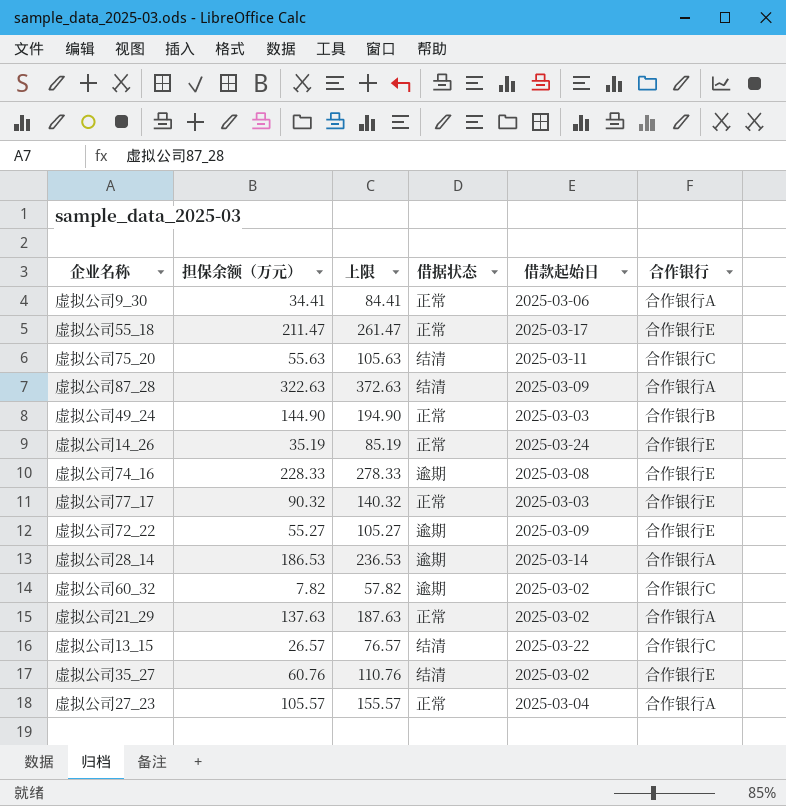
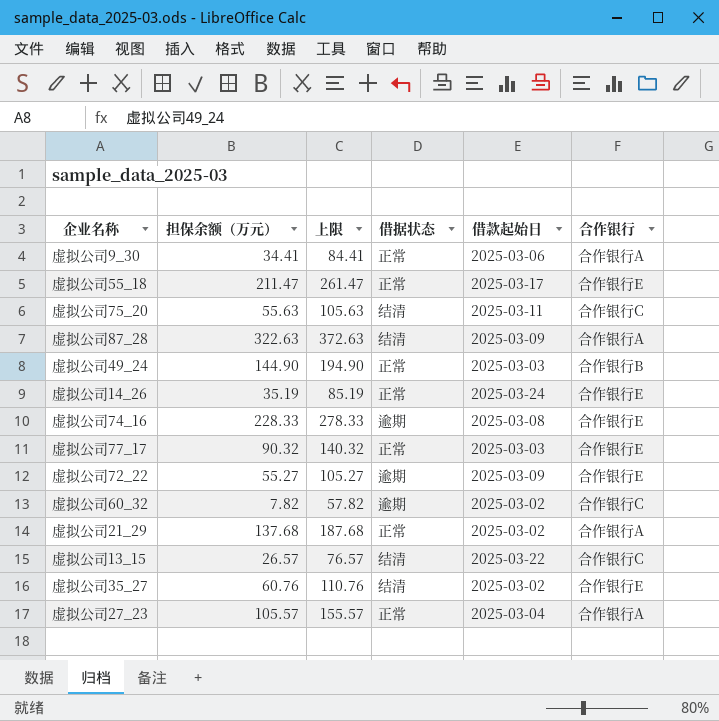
row 虚拟公司28_14: 186.53 | 236.53 | 逾期 | 2025-03-14 | 合作银行A -> none
虚拟公司21_29 | 担保余额（万元）: 137.63 -> 137.68
虚拟公司21_29 | 上限: 187.63 -> 187.68

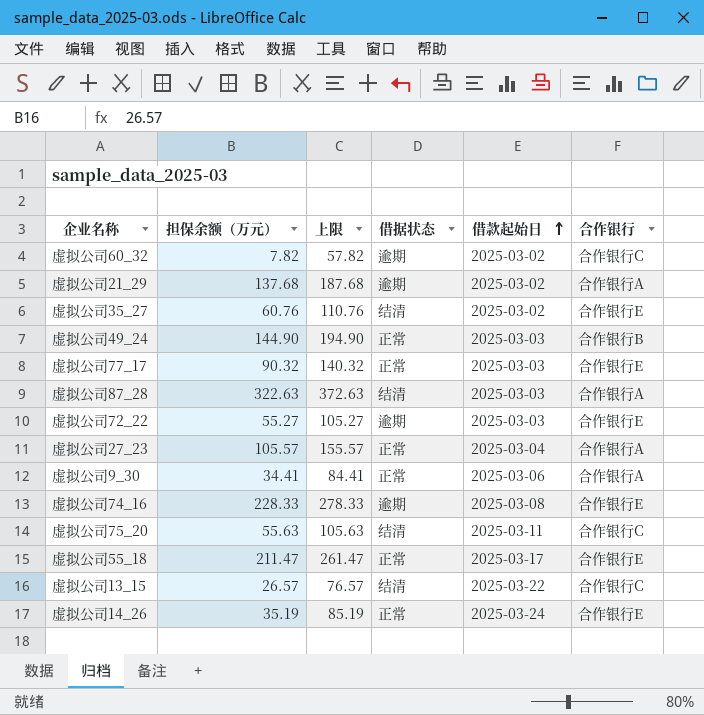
row order: none -> 借款起始日 ascending
虚拟公司21_29 | 借据状态: 正常 -> 逾期
虚拟公司87_28 | 借款起始日: 2025-03-09 -> 2025-03-03
虚拟公司72_22 | 借款起始日: 2025-03-09 -> 2025-03-03

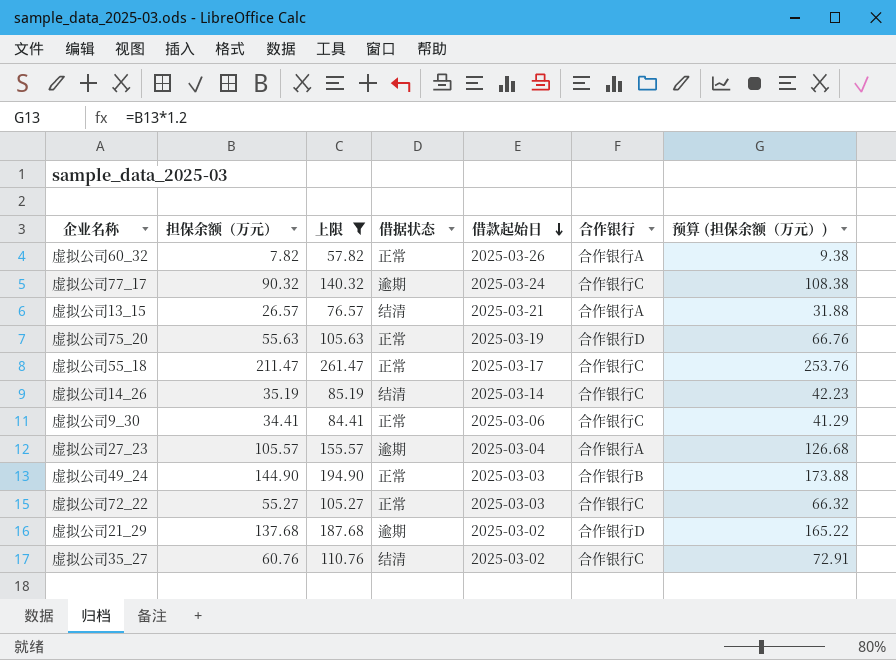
filter: none -> 上限 <= 261.47
row order: 借款起始日 ascending -> 借款起始日 descending
column 预算 (担保余额（万元）) | formula: none -> [担保余额（万元）] * 1.2
虚拟公司60_32 | 借据状态: 逾期 -> 正常
虚拟公司60_32 | 借款起始日: 2025-03-02 -> 2025-03-26
虚拟公司60_32 | 合作银行: 合作银行C -> 合作银行A
虚拟公司77_17 | 借据状态: 正常 -> 逾期
虚拟公司77_17 | 借款起始日: 2025-03-03 -> 2025-03-24
虚拟公司77_17 | 合作银行: 合作银行E -> 合作银行C
虚拟公司13_15 | 借款起始日: 2025-03-22 -> 2025-03-21
虚拟公司13_15 | 合作银行: 合作银行C -> 合作银行A
虚拟公司75_20 | 借据状态: 结清 -> 正常
虚拟公司75_20 | 借款起始日: 2025-03-11 -> 2025-03-19
虚拟公司75_20 | 合作银行: 合作银行C -> 合作银行D
虚拟公司55_18 | 合作银行: 合作银行E -> 合作银行C
虚拟公司14_26 | 借据状态: 正常 -> 结清
虚拟公司14_26 | 借款起始日: 2025-03-24 -> 2025-03-14
虚拟公司14_26 | 合作银行: 合作银行E -> 合作银行C
虚拟公司9_30 | 合作银行: 合作银行A -> 合作银行C
虚拟公司27_23 | 借据状态: 正常 -> 逾期
虚拟公司72_22 | 借据状态: 逾期 -> 正常
虚拟公司72_22 | 合作银行: 合作银行E -> 合作银行C
虚拟公司21_29 | 合作银行: 合作银行A -> 合作银行D
虚拟公司35_27 | 合作银行: 合作银行E -> 合作银行C

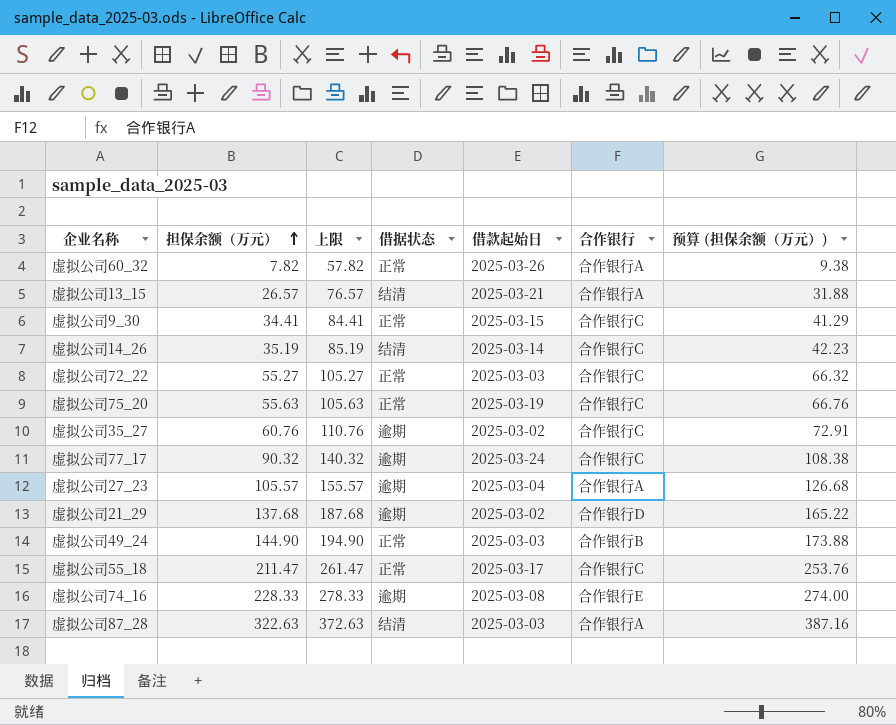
filter: 上限 <= 261.47 -> none
row order: 借款起始日 descending -> 担保余额（万元） ascending
虚拟公司9_30 | 借款起始日: 2025-03-06 -> 2025-03-15
虚拟公司75_20 | 合作银行: 合作银行D -> 合作银行C
虚拟公司35_27 | 借据状态: 结清 -> 逾期

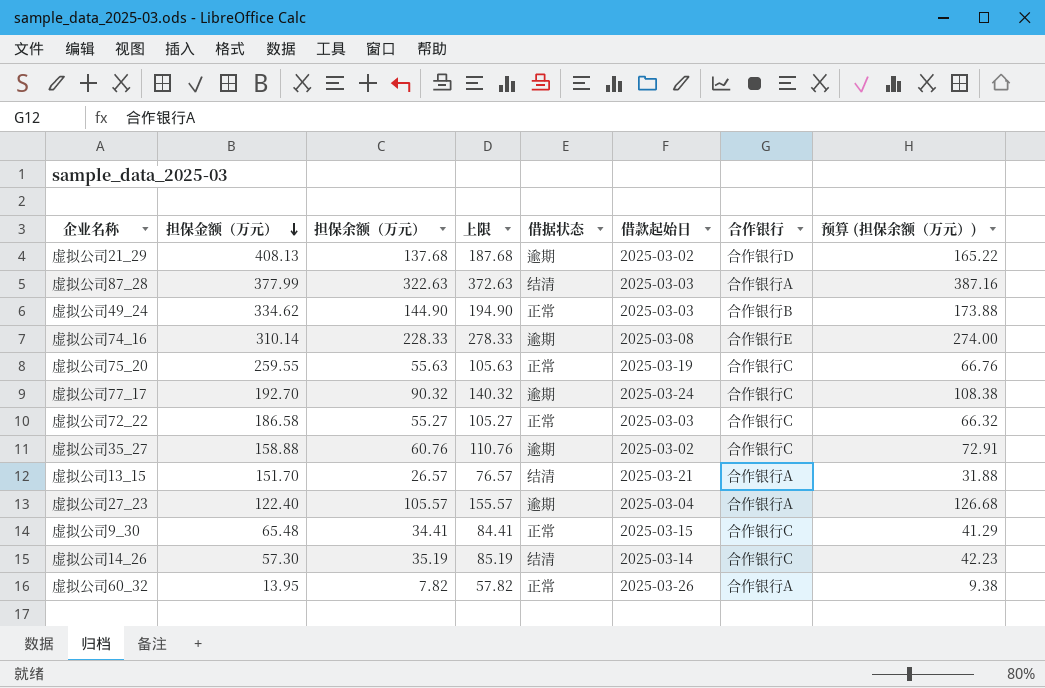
row order: 担保余额（万元） ascending -> 担保金额（万元） descending
column 担保金额（万元） | position: none -> 2
row 虚拟公司55_18: 211.47 | 261.47 | 正常 | 2025-03-17 | 合作银行C | 253.76 -> none

